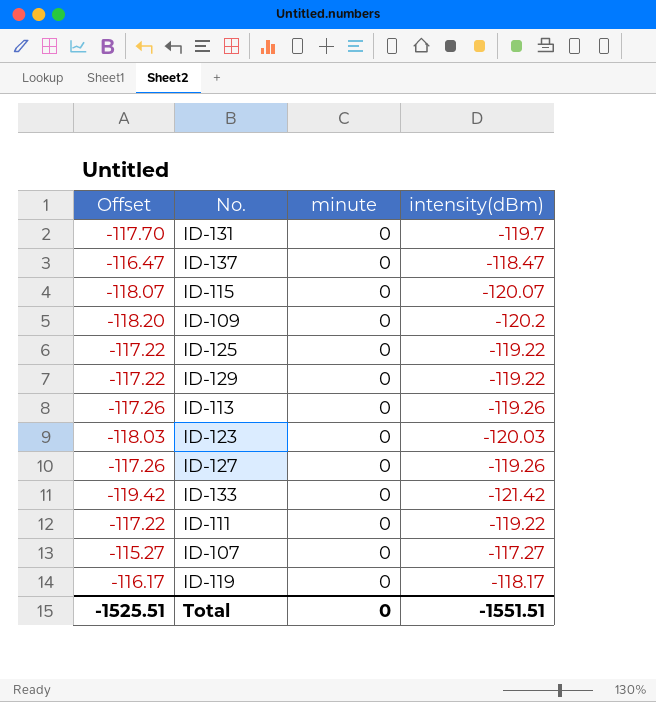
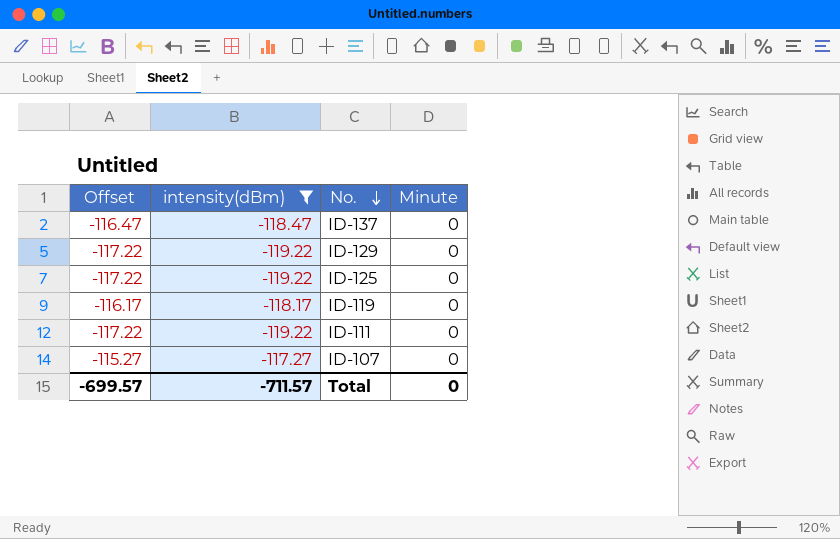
filter: none -> intensity(dBm) >= -119.22
row order: none -> No. descending
column intensity(dBm) | position: 4 -> 2
column name: minute -> Minute
Total | Offset: -1525.51 -> -699.57
Total | intensity(dBm): -1551.51 -> -711.57

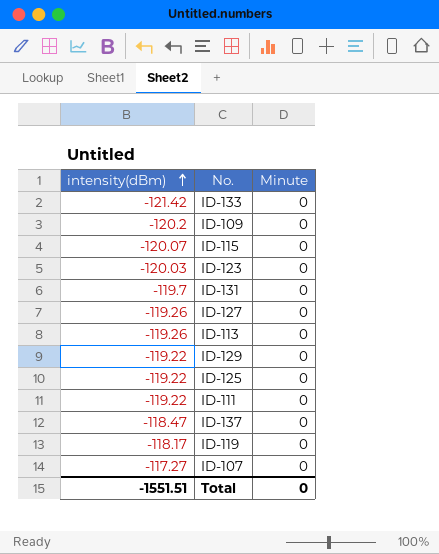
filter: intensity(dBm) >= -119.22 -> none
row order: No. descending -> intensity(dBm) ascending
column Offset | formula: [intensity(dBm)] + 2 -> none
Total | intensity(dBm): -711.57 -> -1551.51

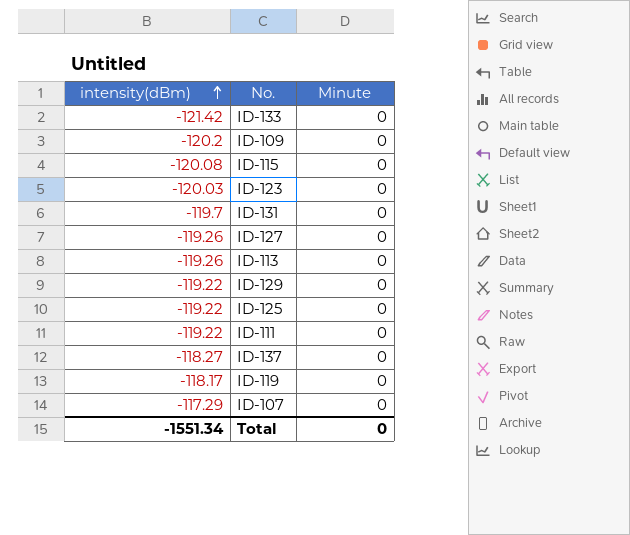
ID-115 | intensity(dBm): -120.07 -> -120.08
ID-137 | intensity(dBm): -118.47 -> -118.27
ID-107 | intensity(dBm): -117.27 -> -117.29
Total | intensity(dBm): -1551.51 -> -1551.34

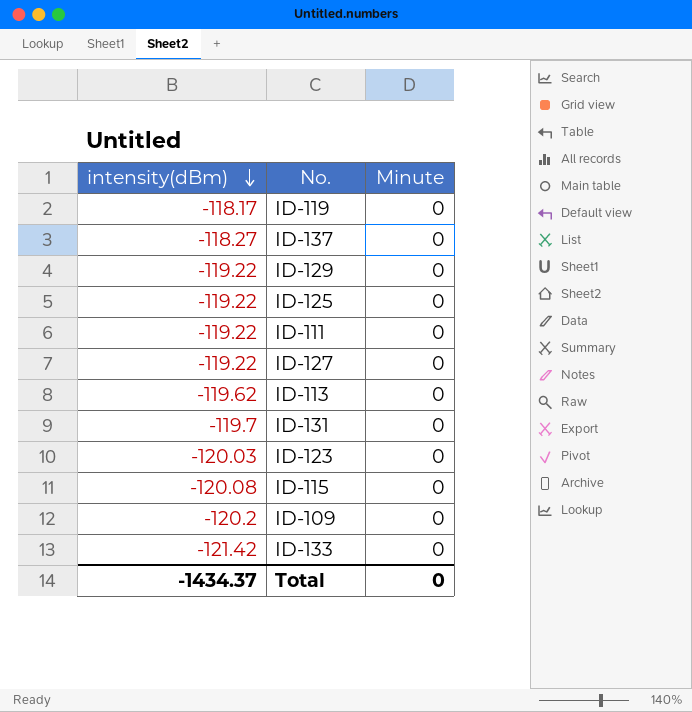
row order: intensity(dBm) ascending -> intensity(dBm) descending
row ID-107: -117.29 | 0 -> none
ID-127 | intensity(dBm): -119.26 -> -119.22
ID-113 | intensity(dBm): -119.26 -> -119.62
Total | intensity(dBm): -1551.34 -> -1434.37

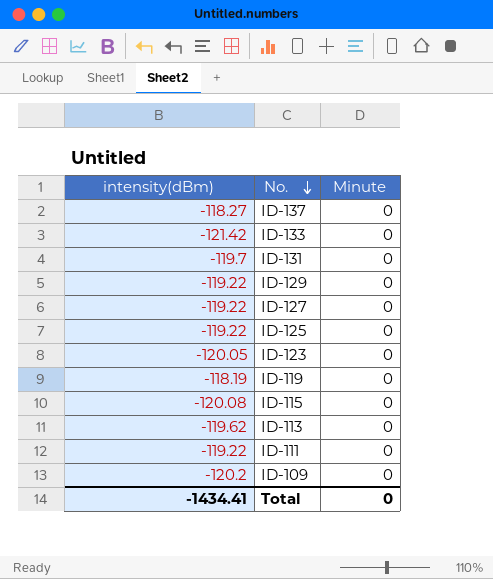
row order: intensity(dBm) descending -> No. descending
ID-123 | intensity(dBm): -120.03 -> -120.05
ID-119 | intensity(dBm): -118.17 -> -118.19
Total | intensity(dBm): -1434.37 -> -1434.41

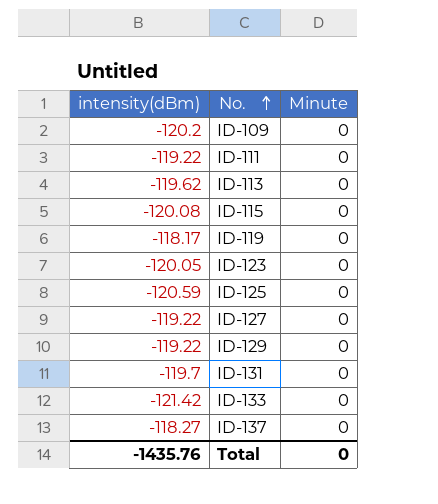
row order: No. descending -> No. ascending
ID-119 | intensity(dBm): -118.19 -> -118.17
ID-125 | intensity(dBm): -119.22 -> -120.59
Total | intensity(dBm): -1434.41 -> -1435.76

